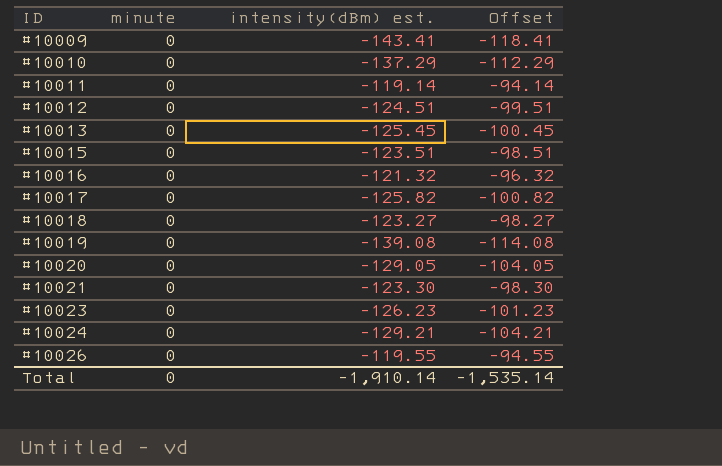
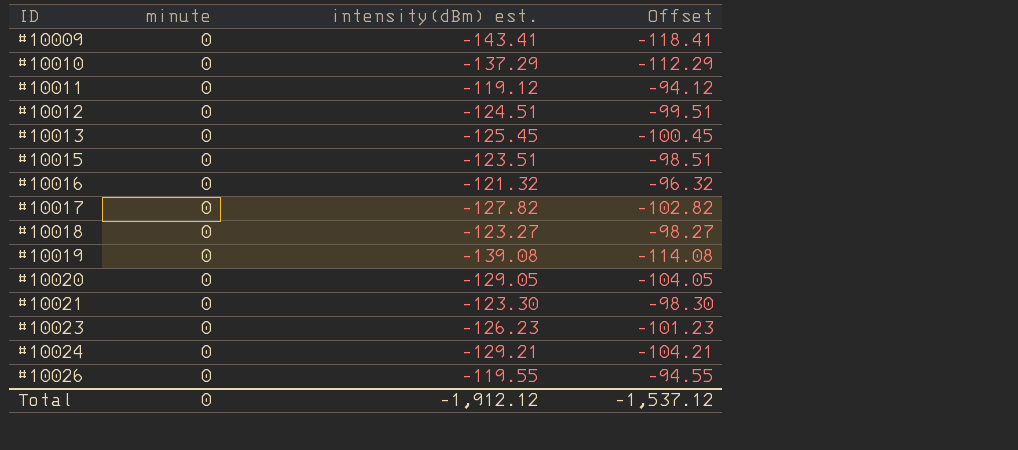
#10011 | intensity(dBm) est.: -119.14 -> -119.12
#10011 | Offset: -94.14 -> -94.12
#10017 | intensity(dBm) est.: -125.82 -> -127.82
#10017 | Offset: -100.82 -> -102.82
Total | intensity(dBm) est.: -1,910.14 -> -1,912.12
Total | Offset: -1,535.14 -> -1,537.12

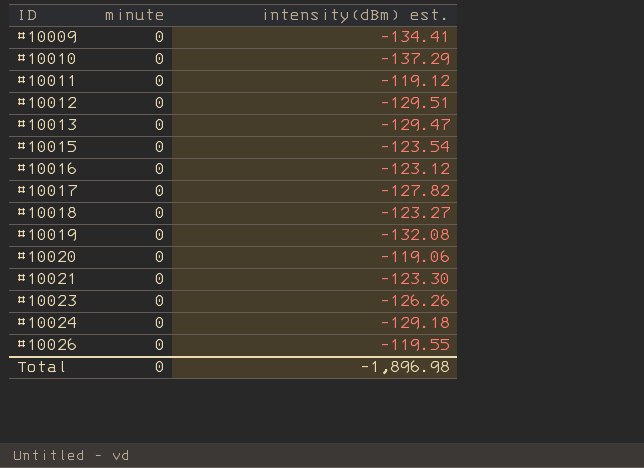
column Offset | formula: [intensity(dBm) est.] + 25 -> none
#10009 | intensity(dBm) est.: -143.41 -> -134.41
#10012 | intensity(dBm) est.: -124.51 -> -129.51
#10013 | intensity(dBm) est.: -125.45 -> -129.47
#10015 | intensity(dBm) est.: -123.51 -> -123.54
#10016 | intensity(dBm) est.: -121.32 -> -123.12
#10019 | intensity(dBm) est.: -139.08 -> -132.08
#10020 | intensity(dBm) est.: -129.05 -> -119.06
#10023 | intensity(dBm) est.: -126.23 -> -126.26
#10024 | intensity(dBm) est.: -129.21 -> -129.18
Total | intensity(dBm) est.: -1,912.12 -> -1,896.98

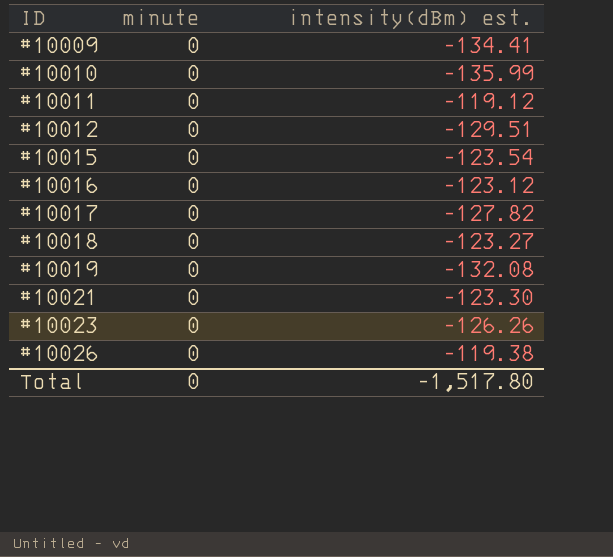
row #10013: 0 | -129.47 -> none
row #10020: 0 | -119.06 -> none
row #10024: 0 | -129.18 -> none
#10010 | intensity(dBm) est.: -137.29 -> -135.99
#10026 | intensity(dBm) est.: -119.55 -> -119.38
Total | intensity(dBm) est.: -1,896.98 -> -1,517.80

